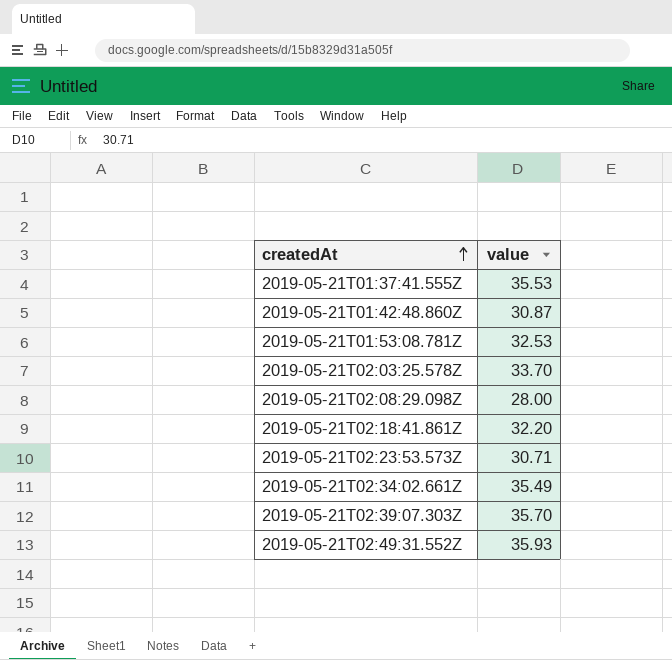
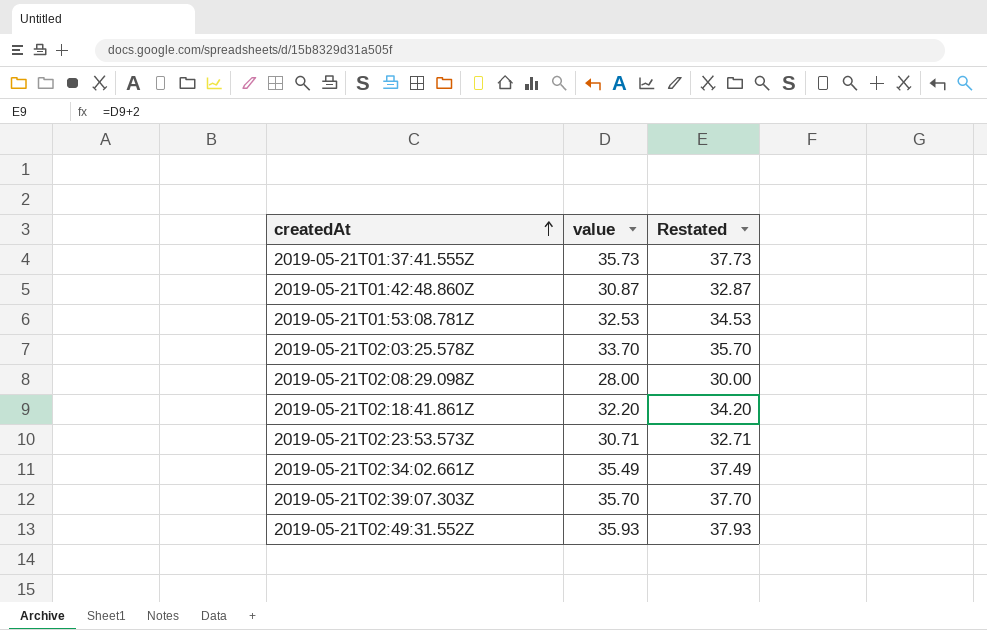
column Restated | formula: none -> [value] + 2
2019-05-21T01:37:41.555Z | value: 35.53 -> 35.73

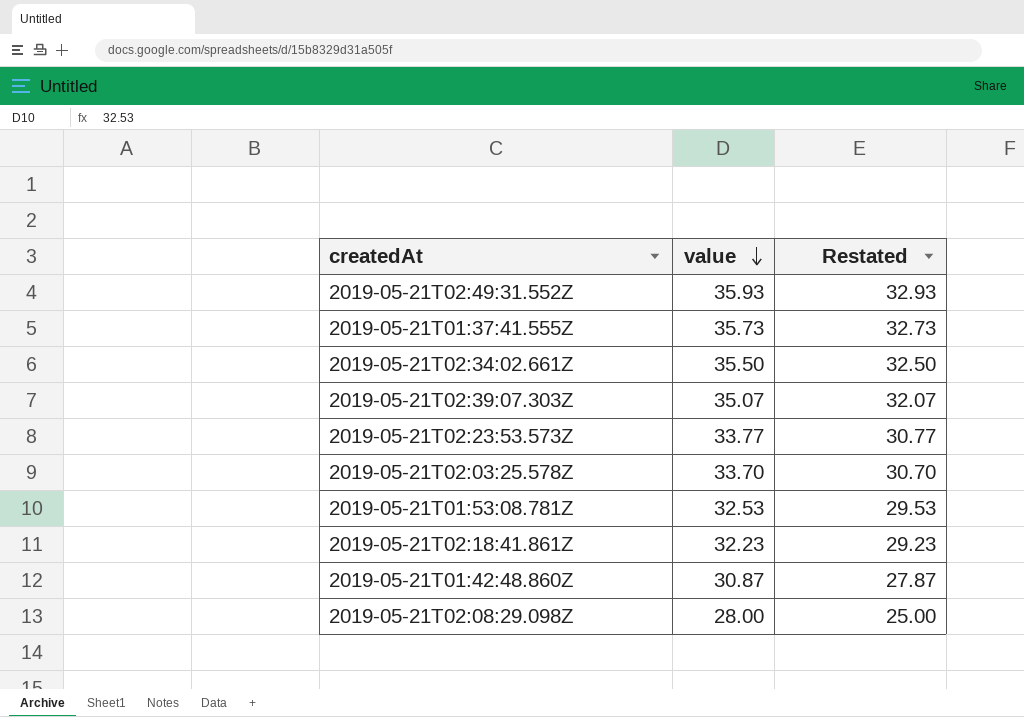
row order: createdAt ascending -> value descending
column Restated | formula: [value] + 2 -> [value] - 3
2019-05-21T02:34:02.661Z | value: 35.49 -> 35.50
2019-05-21T02:39:07.303Z | value: 35.70 -> 35.07
2019-05-21T02:23:53.573Z | value: 30.71 -> 33.77
2019-05-21T02:18:41.861Z | value: 32.20 -> 32.23

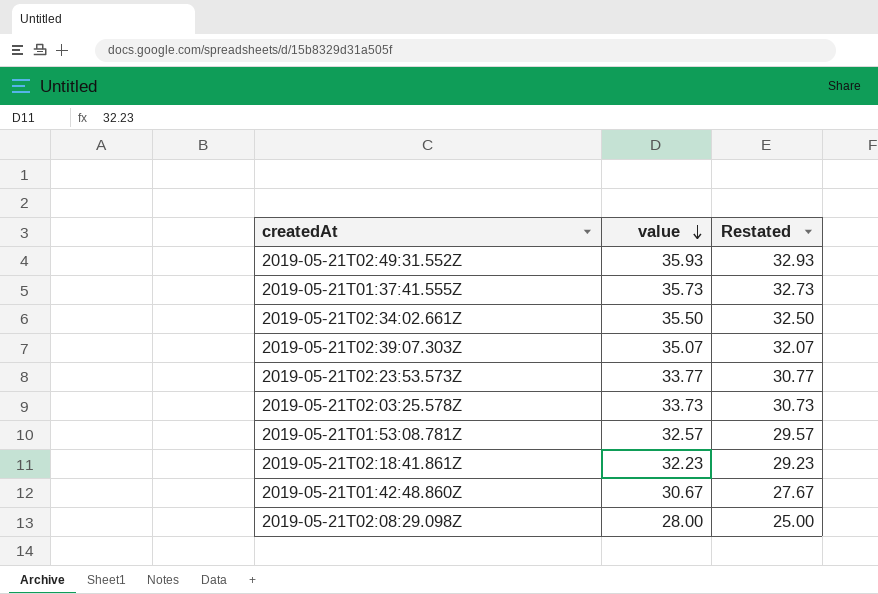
2019-05-21T02:03:25.578Z | value: 33.70 -> 33.73
2019-05-21T02:03:25.578Z | Restated: 30.70 -> 30.73
2019-05-21T01:53:08.781Z | value: 32.53 -> 32.57
2019-05-21T01:53:08.781Z | Restated: 29.53 -> 29.57
2019-05-21T01:42:48.860Z | value: 30.87 -> 30.67
2019-05-21T01:42:48.860Z | Restated: 27.87 -> 27.67

